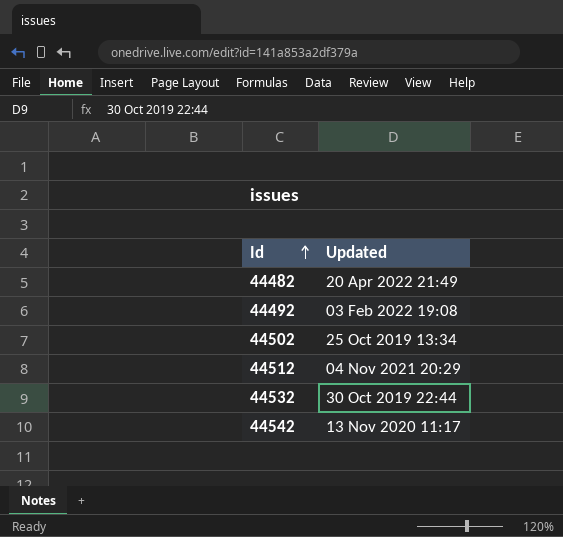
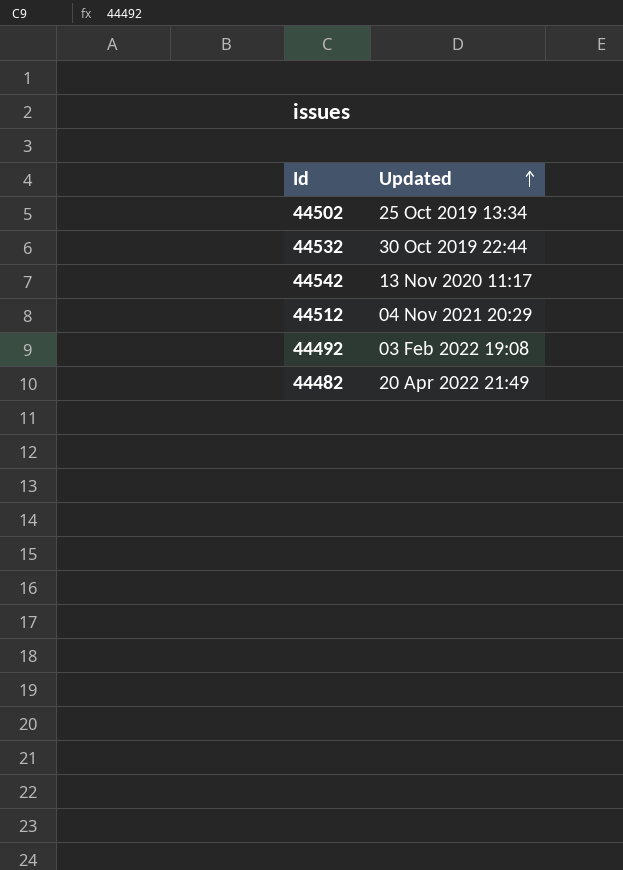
row order: Id ascending -> Updated ascending

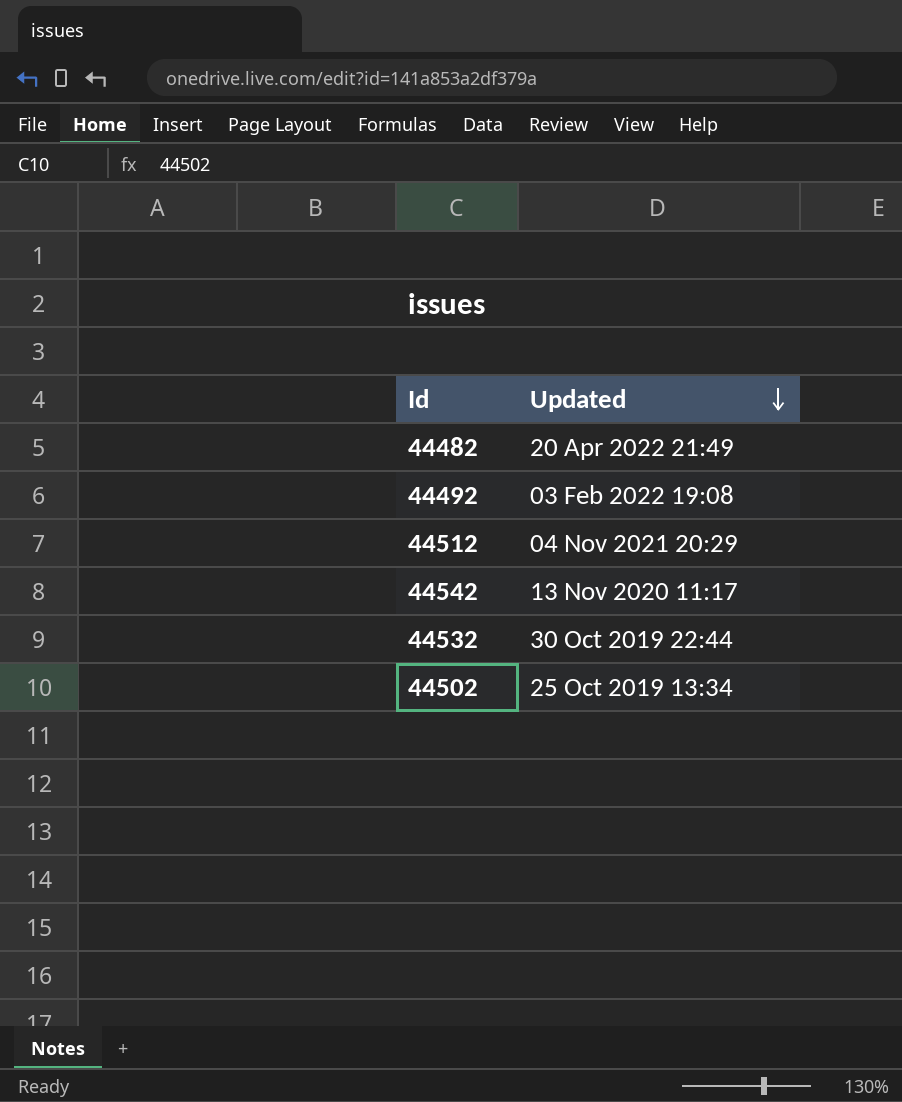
row order: Updated ascending -> Updated descending

